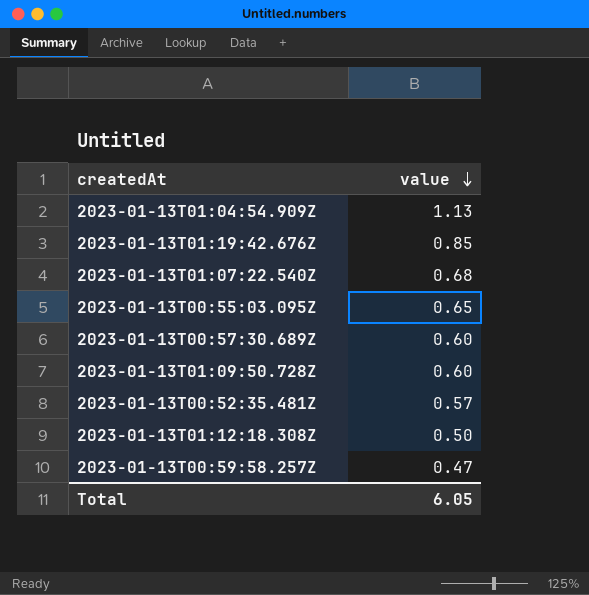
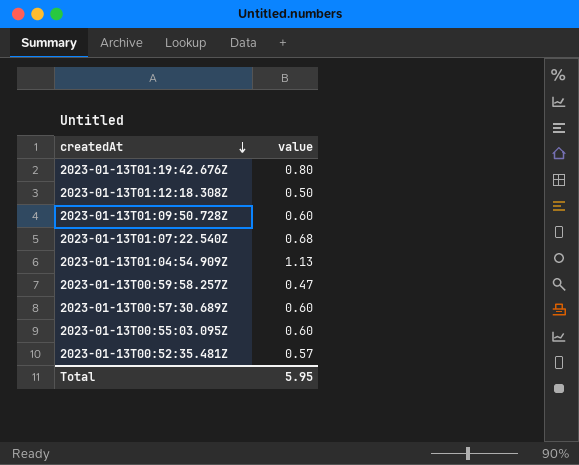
row order: value descending -> createdAt descending
2023-01-13T01:19:42.676Z | value: 0.85 -> 0.80
2023-01-13T00:55:03.095Z | value: 0.65 -> 0.60
Total | value: 6.05 -> 5.95

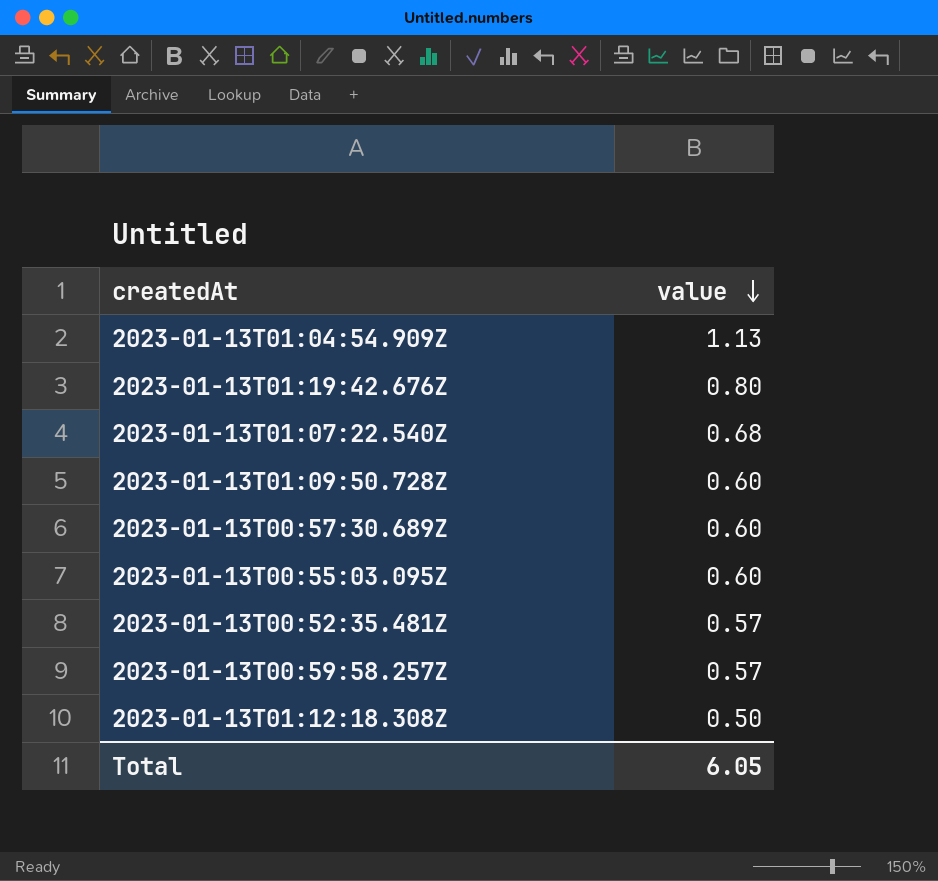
row order: createdAt descending -> value descending
2023-01-13T00:59:58.257Z | value: 0.47 -> 0.57
Total | value: 5.95 -> 6.05

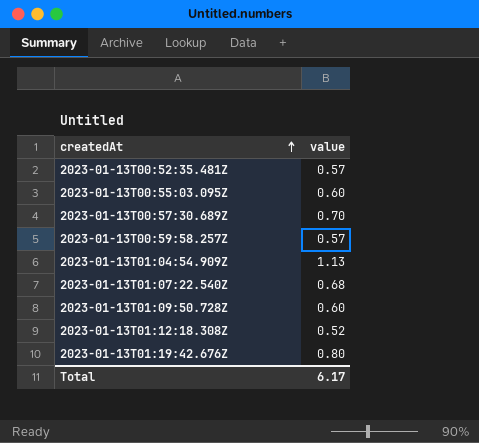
row order: value descending -> createdAt ascending
2023-01-13T00:57:30.689Z | value: 0.60 -> 0.70
2023-01-13T01:12:18.308Z | value: 0.50 -> 0.52
Total | value: 6.05 -> 6.17

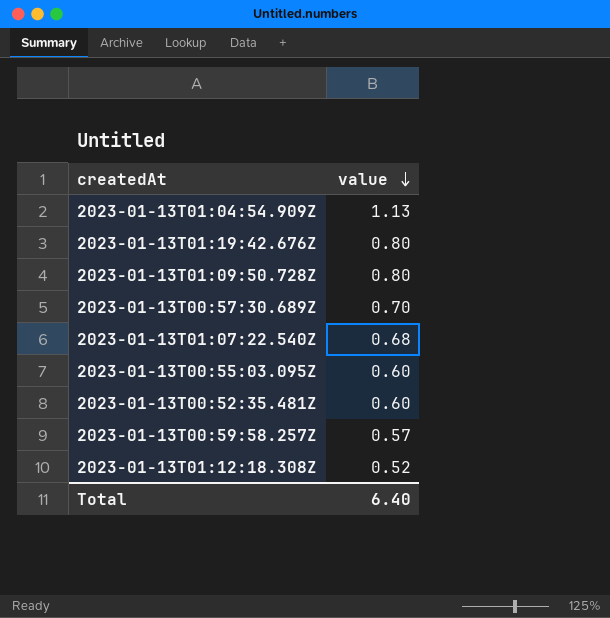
row order: createdAt ascending -> value descending
2023-01-13T01:09:50.728Z | value: 0.60 -> 0.80
2023-01-13T00:52:35.481Z | value: 0.57 -> 0.60
Total | value: 6.17 -> 6.40

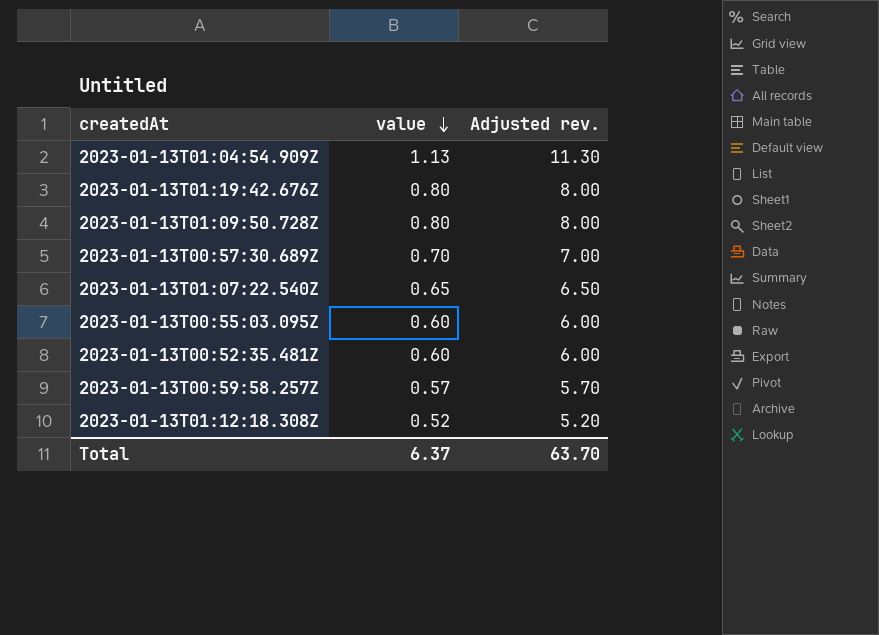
column Adjusted rev. | formula: none -> [value] * 10
2023-01-13T01:07:22.540Z | value: 0.68 -> 0.65
Total | value: 6.40 -> 6.37

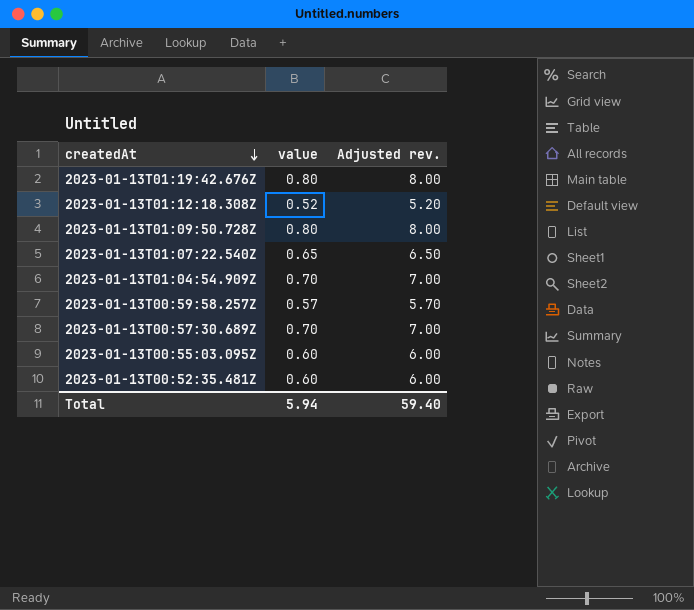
row order: value descending -> createdAt descending
2023-01-13T01:04:54.909Z | value: 1.13 -> 0.70
2023-01-13T01:04:54.909Z | Adjusted rev.: 11.30 -> 7.00
Total | value: 6.37 -> 5.94
Total | Adjusted rev.: 63.70 -> 59.40

